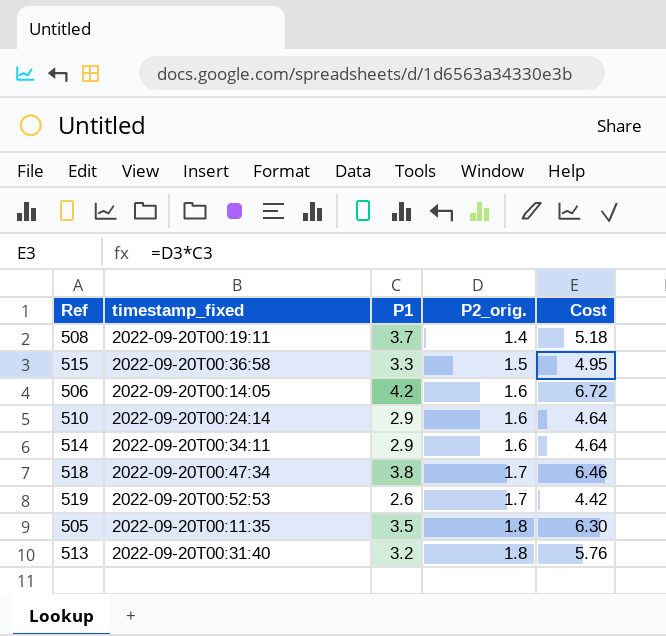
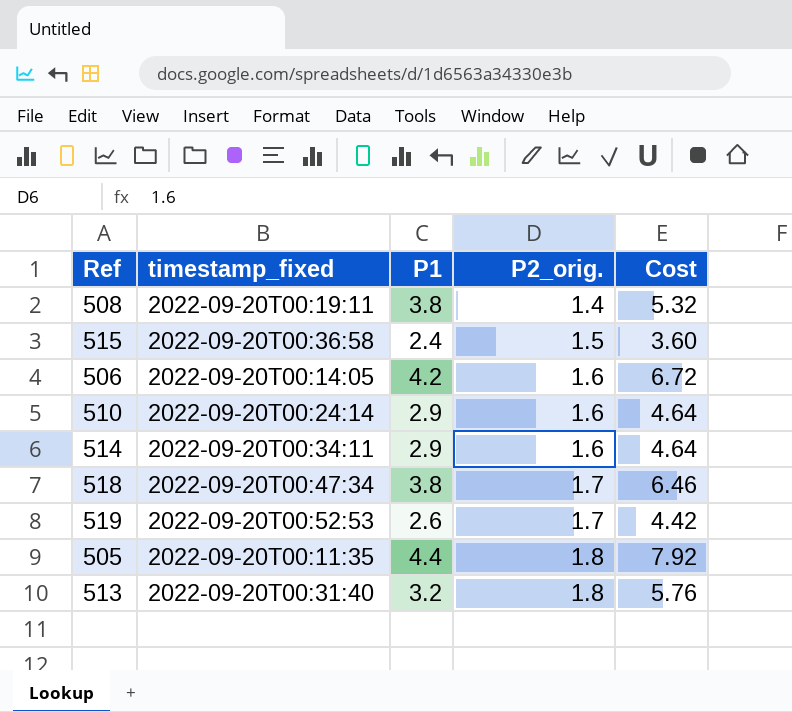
508 | P1: 3.7 -> 3.8
508 | Cost: 5.18 -> 5.32
515 | P1: 3.3 -> 2.4
515 | Cost: 4.95 -> 3.60
505 | P1: 3.5 -> 4.4
505 | Cost: 6.30 -> 7.92

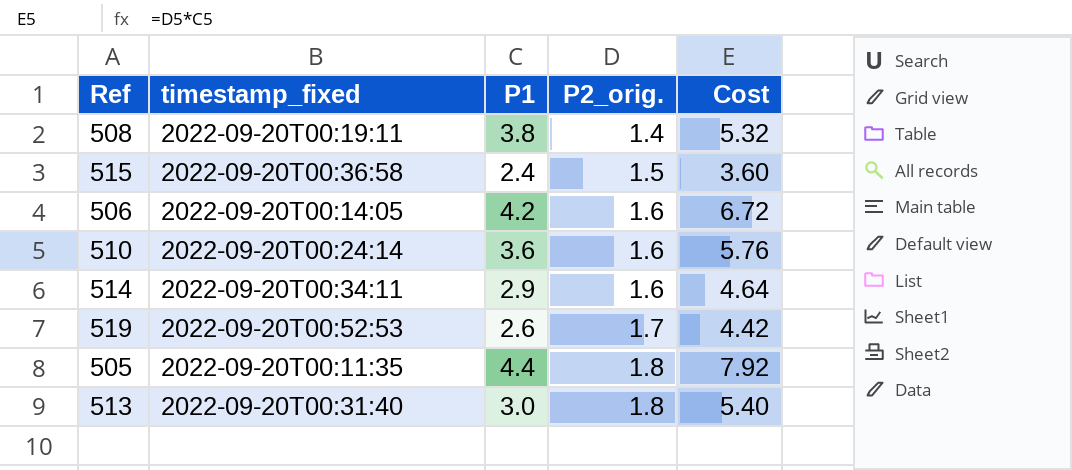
row 518: 2022-09-20T00:47:34 | 3.8 | 1.7 | 6.46 -> none
510 | P1: 2.9 -> 3.6
510 | Cost: 4.64 -> 5.76
513 | P1: 3.2 -> 3.0
513 | Cost: 5.76 -> 5.40

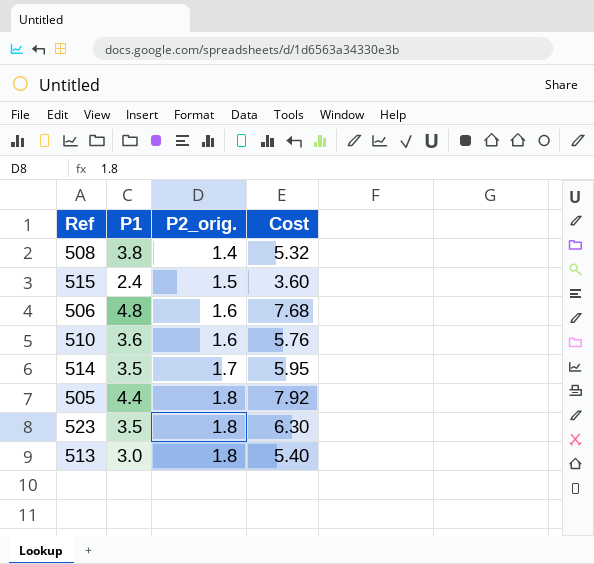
column timestamp_fixed | position: 2 -> none
row 519: 2022-09-20T00:52:53 | 2.6 | 1.7 | 4.42 -> none
506 | P1: 4.2 -> 4.8
506 | Cost: 6.72 -> 7.68
514 | P1: 2.9 -> 3.5
514 | P2_orig.: 1.6 -> 1.7
514 | Cost: 4.64 -> 5.95
row 523: none -> 3.5 | 1.8 | 6.30

